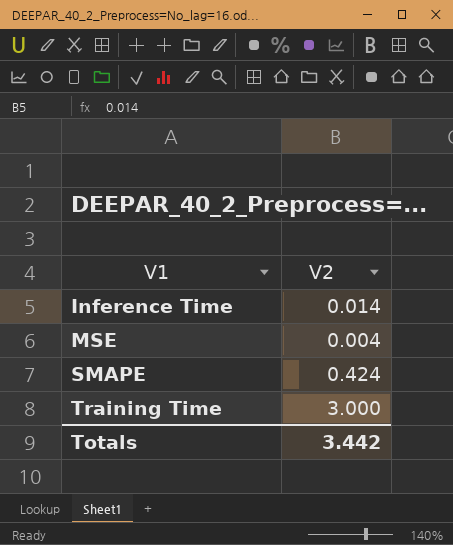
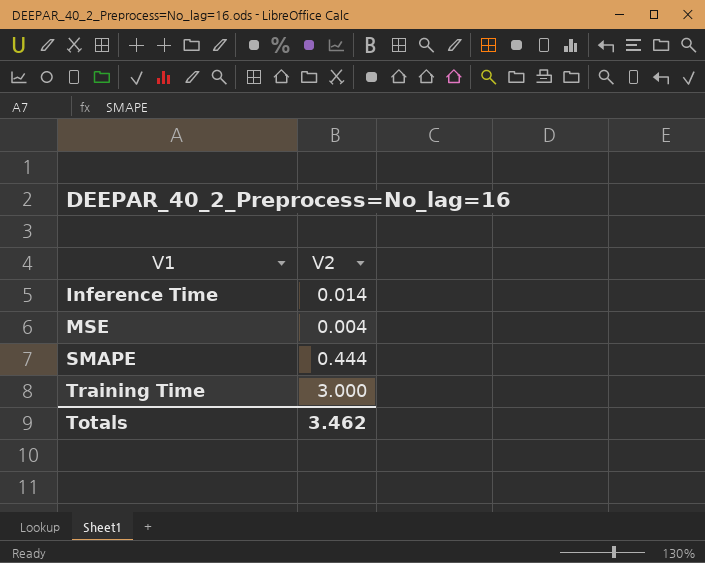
SMAPE | V2: 0.424 -> 0.444
Totals | V2: 3.442 -> 3.462

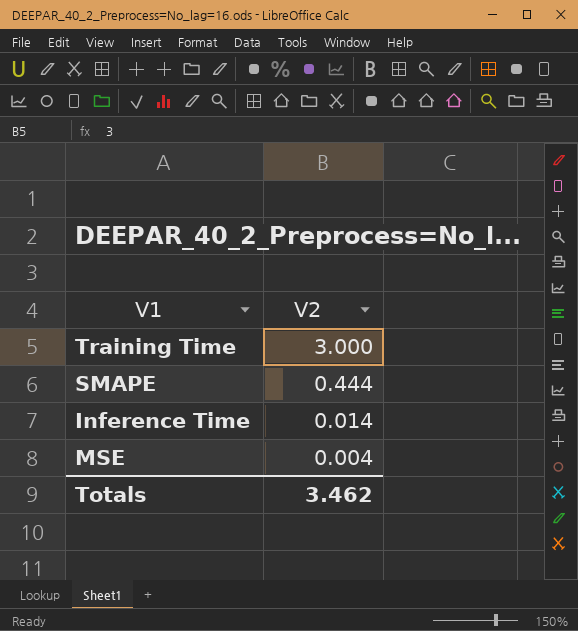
row order: V1 ascending -> V2 descending

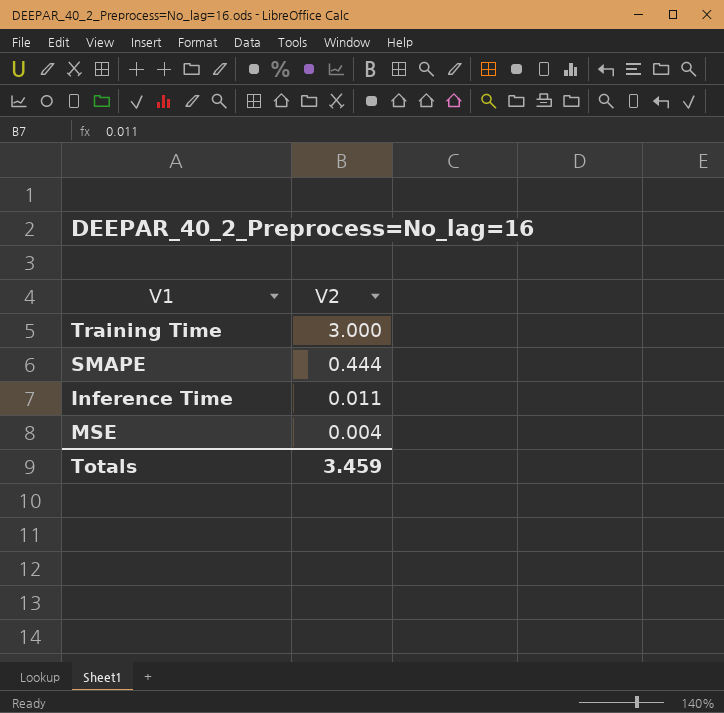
Inference Time | V2: 0.014 -> 0.011
Totals | V2: 3.462 -> 3.459

